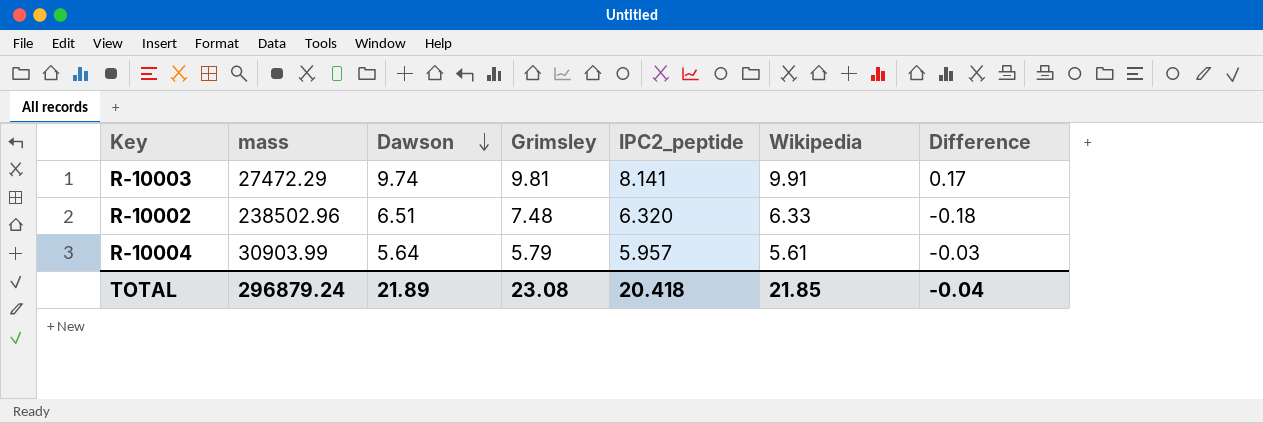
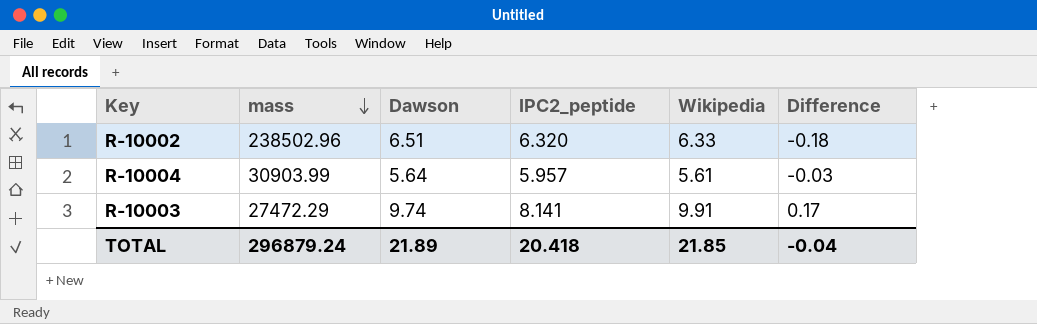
row order: Dawson descending -> mass descending
column Grimsley | position: 4 -> none

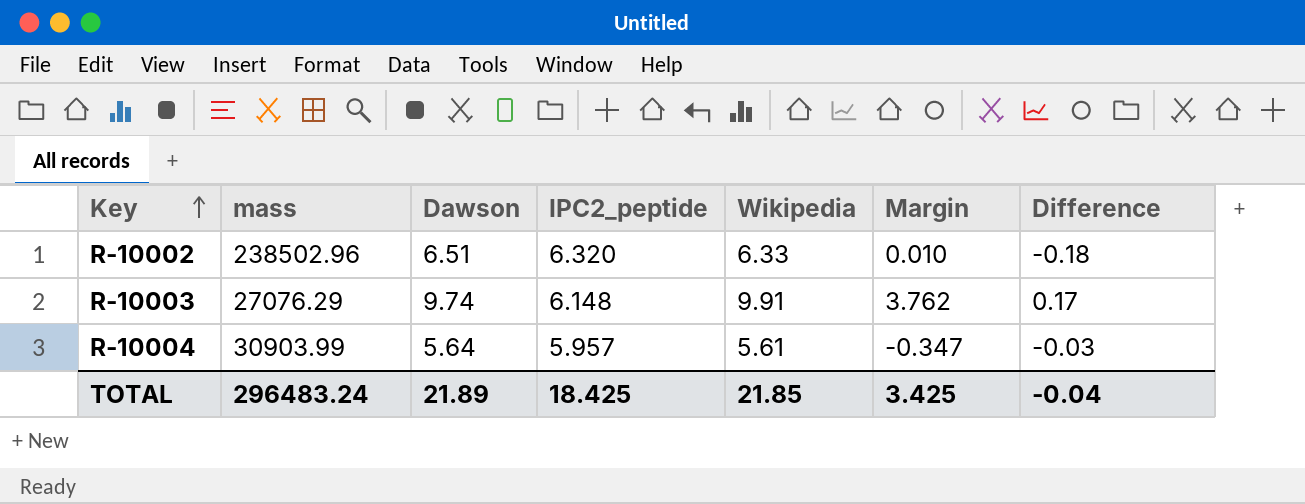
row order: mass descending -> Key ascending
column Margin | formula: none -> [Wikipedia] - [IPC2_peptide]
R-10003 | mass: 27472.29 -> 27076.29
R-10003 | IPC2_peptide: 8.141 -> 6.148
TOTAL | mass: 296879.24 -> 296483.24
TOTAL | IPC2_peptide: 20.418 -> 18.425

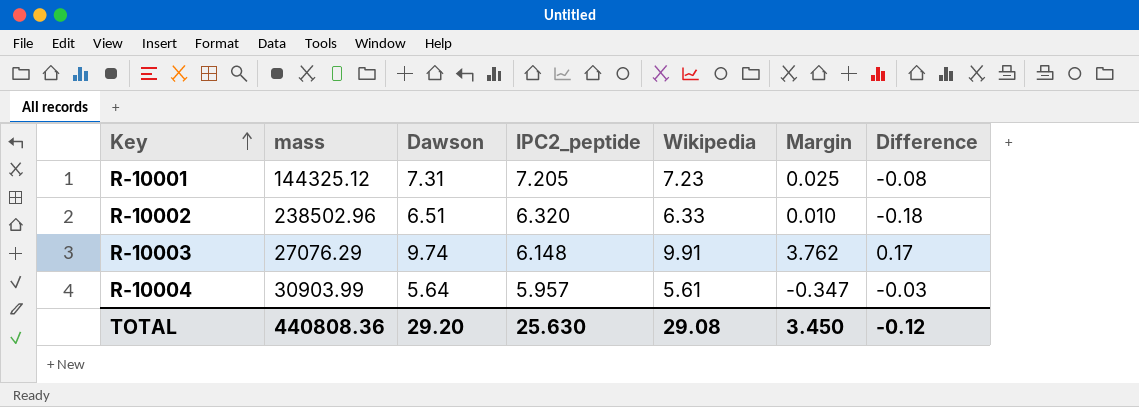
row R-10001: none -> 144325.12 | 7.31 | 7.205 | 7.23 | 0.025 | -0.08
TOTAL | mass: 296483.24 -> 440808.36
TOTAL | Dawson: 21.89 -> 29.20
TOTAL | IPC2_peptide: 18.425 -> 25.630
TOTAL | Wikipedia: 21.85 -> 29.08
TOTAL | Margin: 3.425 -> 3.450
TOTAL | Difference: -0.04 -> -0.12

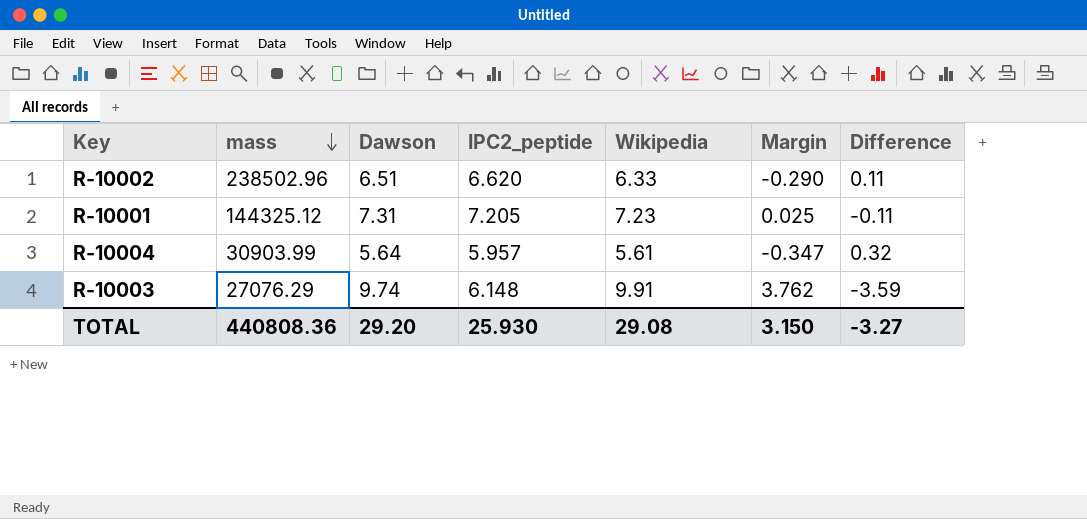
row order: Key ascending -> mass descending
column Difference | formula: [Wikipedia] - [Dawson] -> [IPC2_peptide] - [Dawson]
R-10002 | IPC2_peptide: 6.320 -> 6.620
R-10002 | Margin: 0.010 -> -0.290
TOTAL | IPC2_peptide: 25.630 -> 25.930
TOTAL | Margin: 3.450 -> 3.150
TOTAL | Difference: -0.12 -> -3.27

